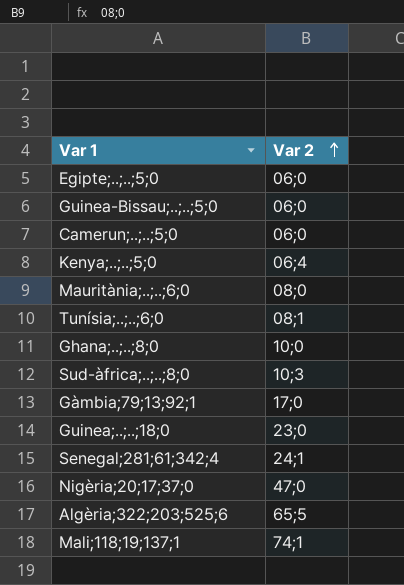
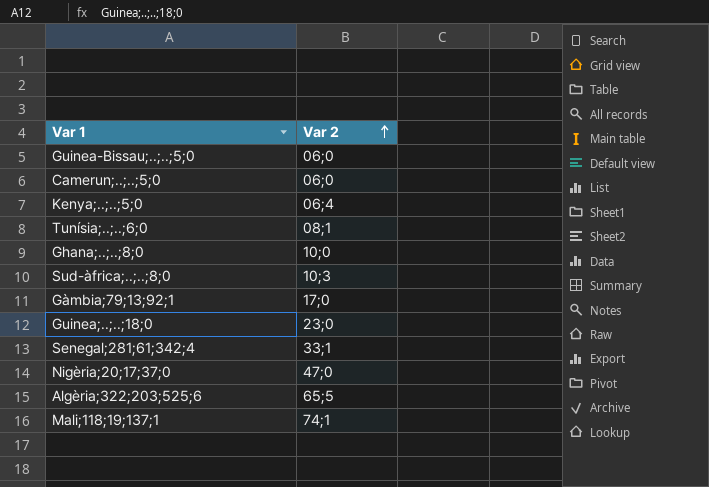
row Egipte;..;..;5;0: 06;0 -> none
row Mauritània;..;..;6;0: 08;0 -> none
Senegal;281;61;342;4 | Var 2: 24;1 -> 33;1

